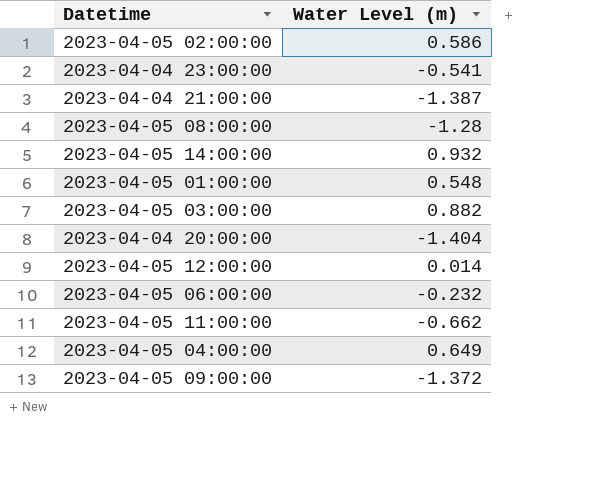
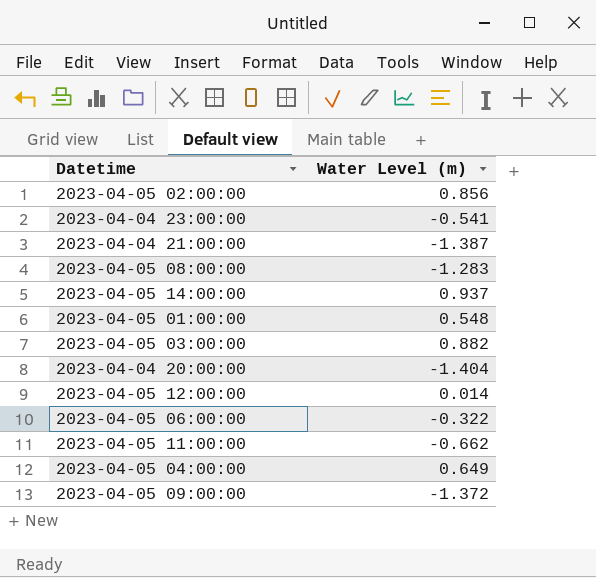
2023-04-05 02:00:00 | Water Level (m): 0.586 -> 0.856
2023-04-05 08:00:00 | Water Level (m): -1.28 -> -1.283
2023-04-05 14:00:00 | Water Level (m): 0.932 -> 0.937
2023-04-05 06:00:00 | Water Level (m): -0.232 -> -0.322

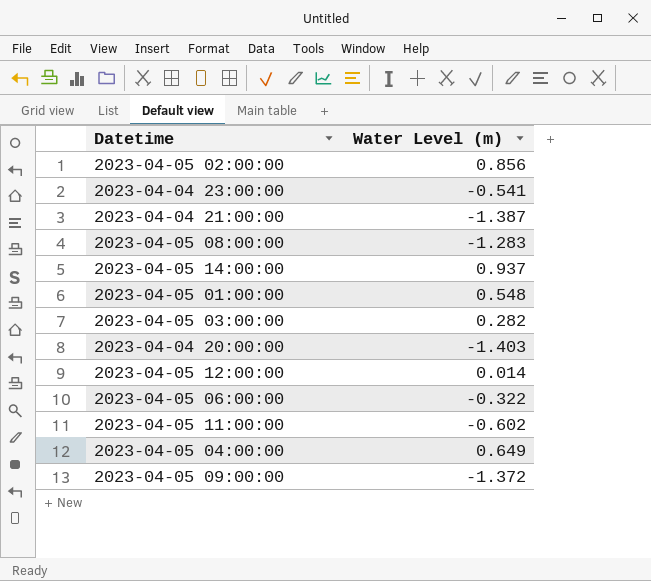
2023-04-05 03:00:00 | Water Level (m): 0.882 -> 0.282
2023-04-04 20:00:00 | Water Level (m): -1.404 -> -1.403
2023-04-05 11:00:00 | Water Level (m): -0.662 -> -0.602

